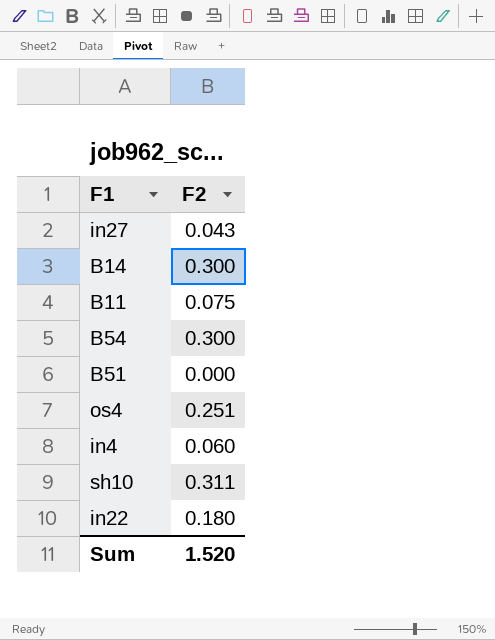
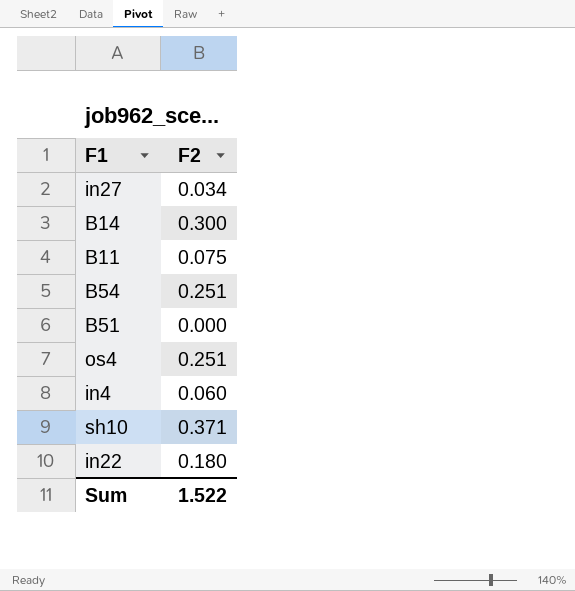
in27 | F2: 0.043 -> 0.034
B54 | F2: 0.300 -> 0.251
sh10 | F2: 0.311 -> 0.371
Sum | F2: 1.520 -> 1.522

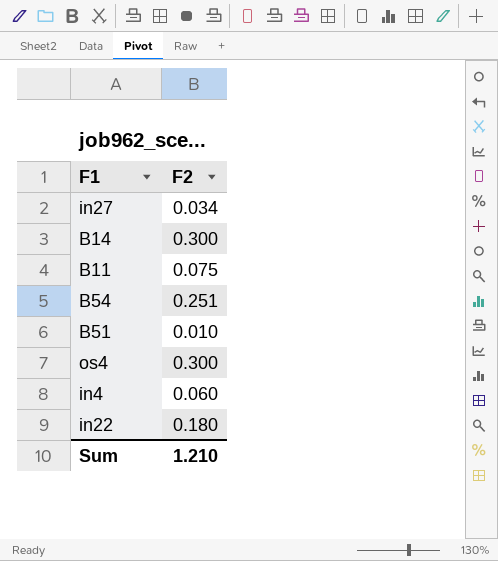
row sh10: 0.371 -> none
B51 | F2: 0.000 -> 0.010
os4 | F2: 0.251 -> 0.300
Sum | F2: 1.522 -> 1.210

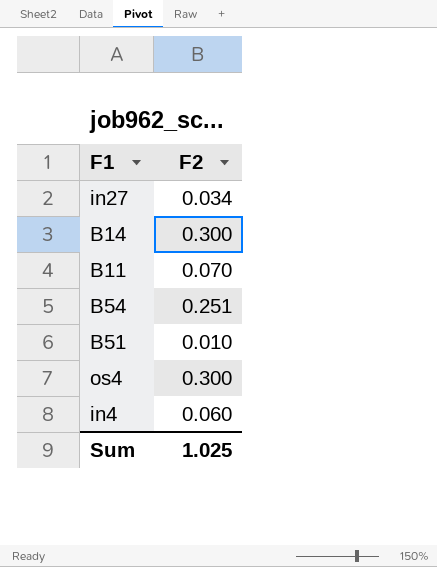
row in22: 0.180 -> none
B11 | F2: 0.075 -> 0.070
Sum | F2: 1.210 -> 1.025

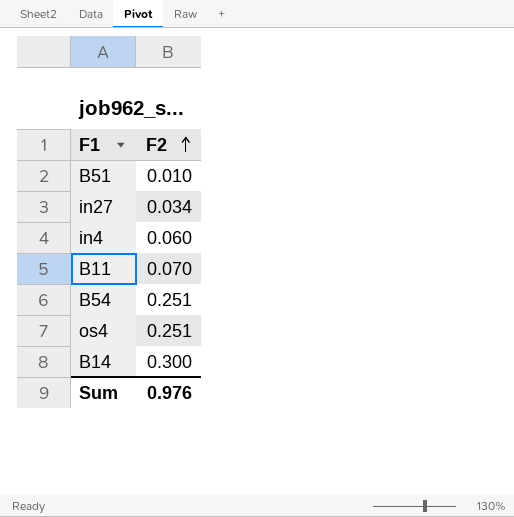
row order: none -> F2 ascending
os4 | F2: 0.300 -> 0.251
Sum | F2: 1.025 -> 0.976

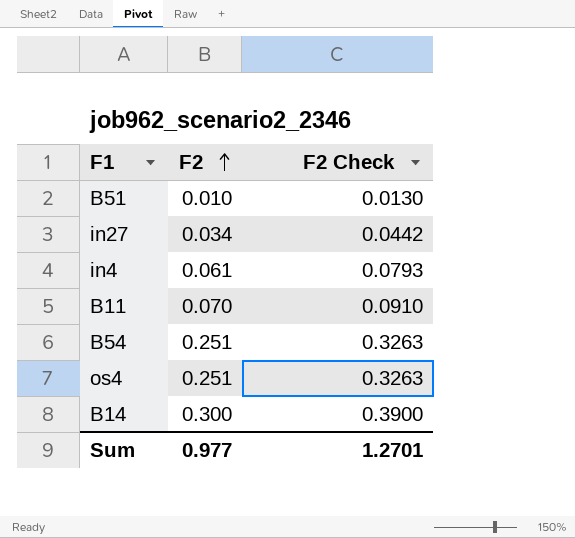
column F2 Check | formula: none -> [F2] * 1.3
in4 | F2: 0.060 -> 0.061
Sum | F2: 0.976 -> 0.977

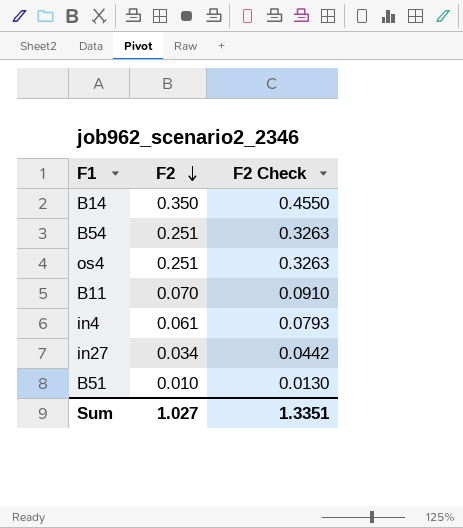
row order: F2 ascending -> F2 descending
B14 | F2: 0.300 -> 0.350
B14 | F2 Check: 0.3900 -> 0.4550
Sum | F2: 0.977 -> 1.027
Sum | F2 Check: 1.2701 -> 1.3351

